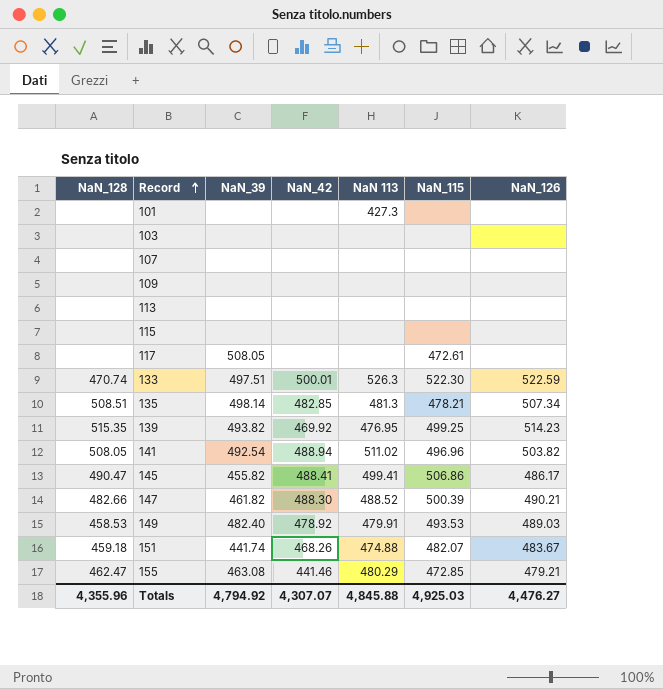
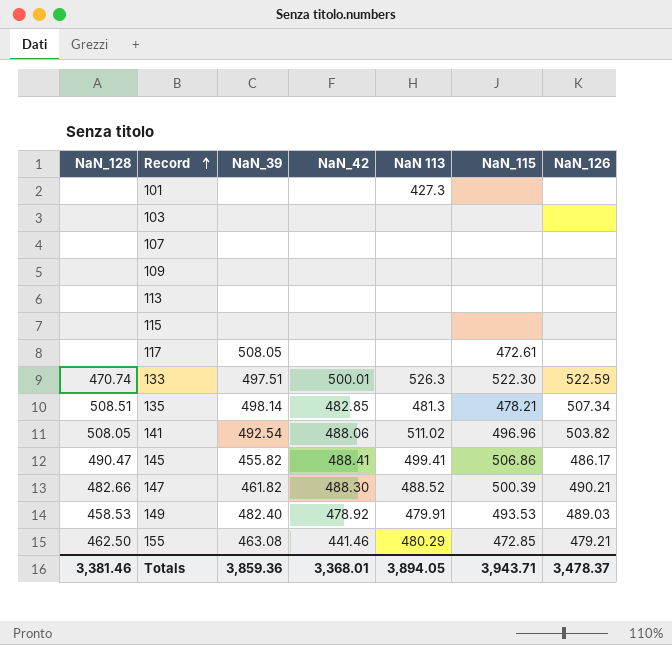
row 139: 515.35 | 493.82 | 469.92 | 476.95 | 499.25 | 514.23 -> none
row 151: 459.18 | 441.74 | 468.26 | 474.88 | 482.07 | 483.67 -> none
141 | NaN_42: 488.94 -> 488.06
155 | NaN_128: 462.47 -> 462.50
Totals | NaN_128: 4,355.96 -> 3,381.46
Totals | NaN_39: 4,794.92 -> 3,859.36
Totals | NaN_42: 4,307.07 -> 3,368.01
Totals | NaN 113: 4,845.88 -> 3,894.05
Totals | NaN_115: 4,925.03 -> 3,943.71
Totals | NaN_126: 4,476.27 -> 3,478.37

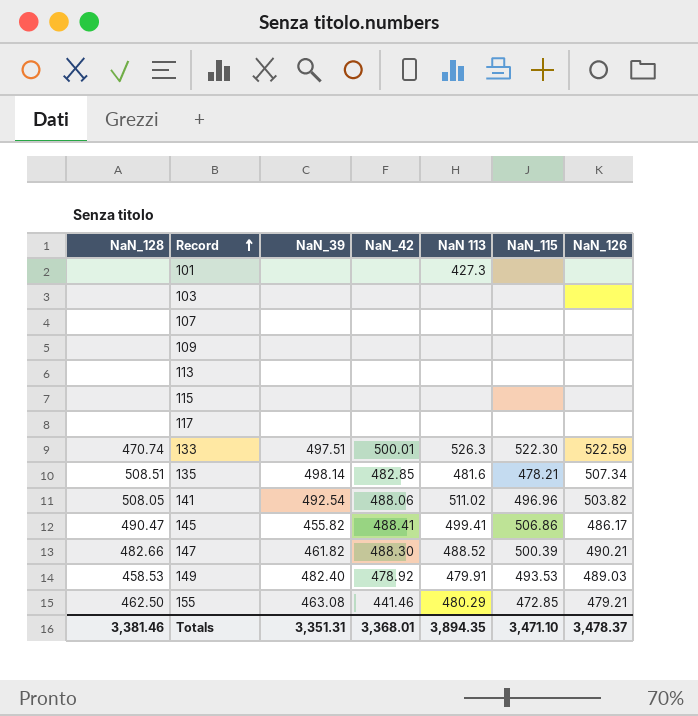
117 | NaN_39: 508.05 -> none
117 | NaN_115: 472.61 -> none
135 | NaN 113: 481.3 -> 481.6
Totals | NaN_39: 3,859.36 -> 3,351.31
Totals | NaN 113: 3,894.05 -> 3,894.35
Totals | NaN_115: 3,943.71 -> 3,471.10

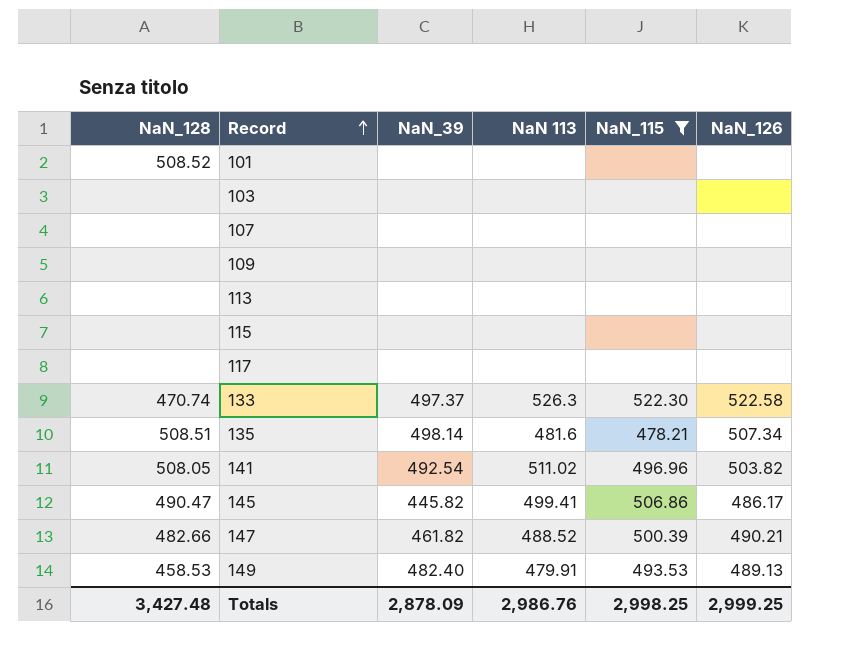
filter: none -> NaN_115 != 472.85
column NaN_42 | position: 4 -> none
101 | NaN_128: none -> 508.52
101 | NaN 113: 427.3 -> none
133 | NaN_39: 497.51 -> 497.37
133 | NaN_126: 522.59 -> 522.58
145 | NaN_39: 455.82 -> 445.82
149 | NaN_126: 489.03 -> 489.13
Totals | NaN_128: 3,381.46 -> 3,427.48
Totals | NaN_39: 3,351.31 -> 2,878.09
Totals | NaN 113: 3,894.35 -> 2,986.76
Totals | NaN_115: 3,471.10 -> 2,998.25
Totals | NaN_126: 3,478.37 -> 2,999.25

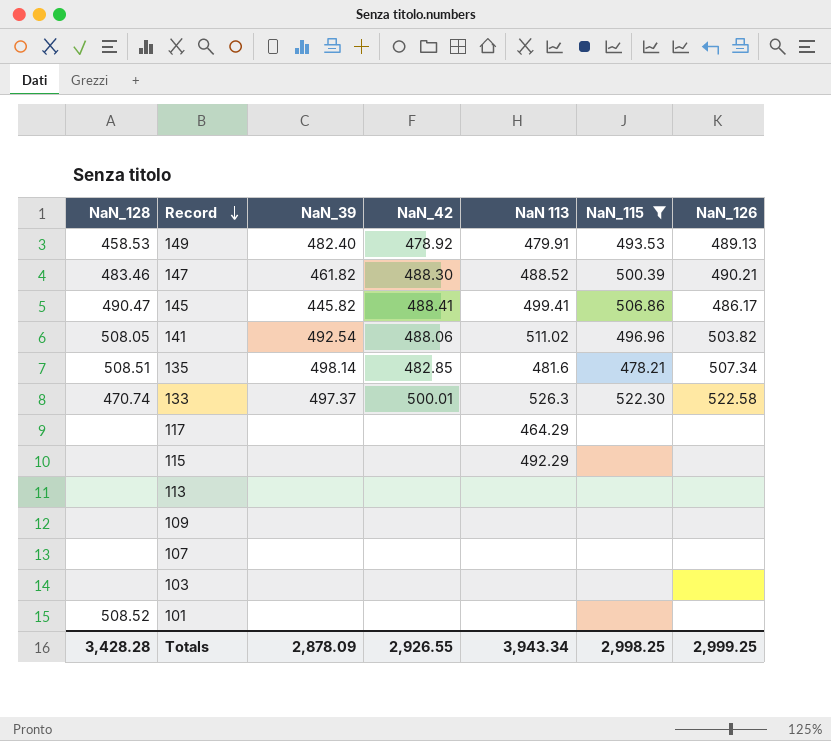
row order: Record ascending -> Record descending
column NaN_42 | position: none -> 4
147 | NaN_128: 482.66 -> 483.46
117 | NaN 113: none -> 464.29
115 | NaN 113: none -> 492.29
Totals | NaN_128: 3,427.48 -> 3,428.28
Totals | NaN 113: 2,986.76 -> 3,943.34

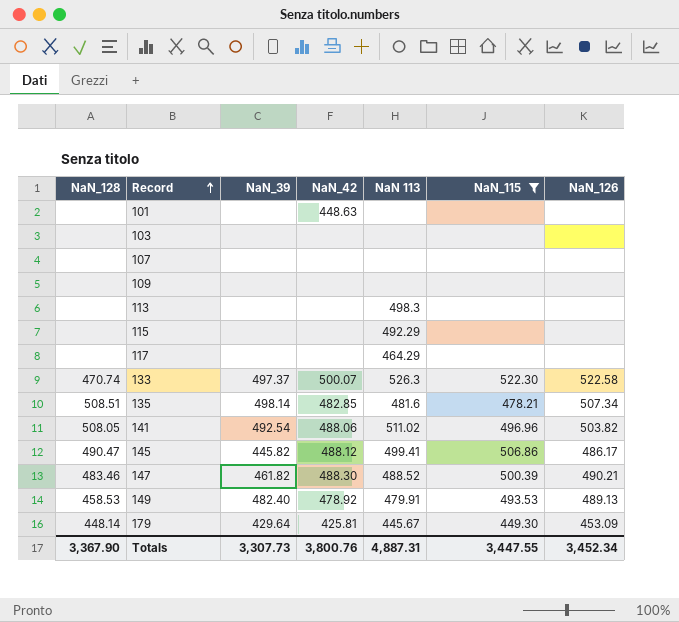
row order: Record descending -> Record ascending
101 | NaN_128: 508.52 -> none
101 | NaN_42: none -> 448.63
113 | NaN 113: none -> 498.3
133 | NaN_42: 500.01 -> 500.07
145 | NaN_42: 488.41 -> 488.12
row 179: none -> 448.14 | 429.64 | 425.81 | 445.67 | 449.30 | 453.09
Totals | NaN_128: 3,428.28 -> 3,367.90
Totals | NaN_39: 2,878.09 -> 3,307.73
Totals | NaN_42: 2,926.55 -> 3,800.76
Totals | NaN 113: 3,943.34 -> 4,887.31
Totals | NaN_115: 2,998.25 -> 3,447.55
Totals | NaN_126: 2,999.25 -> 3,452.34

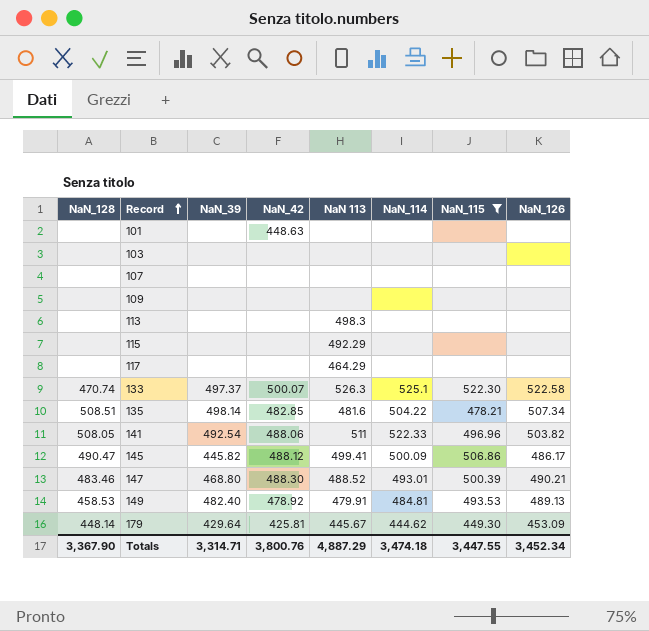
column NaN_114 | position: none -> 6
141 | NaN 113: 511.02 -> 511
147 | NaN_39: 461.82 -> 468.80
Totals | NaN_39: 3,307.73 -> 3,314.71
Totals | NaN 113: 4,887.31 -> 4,887.29

